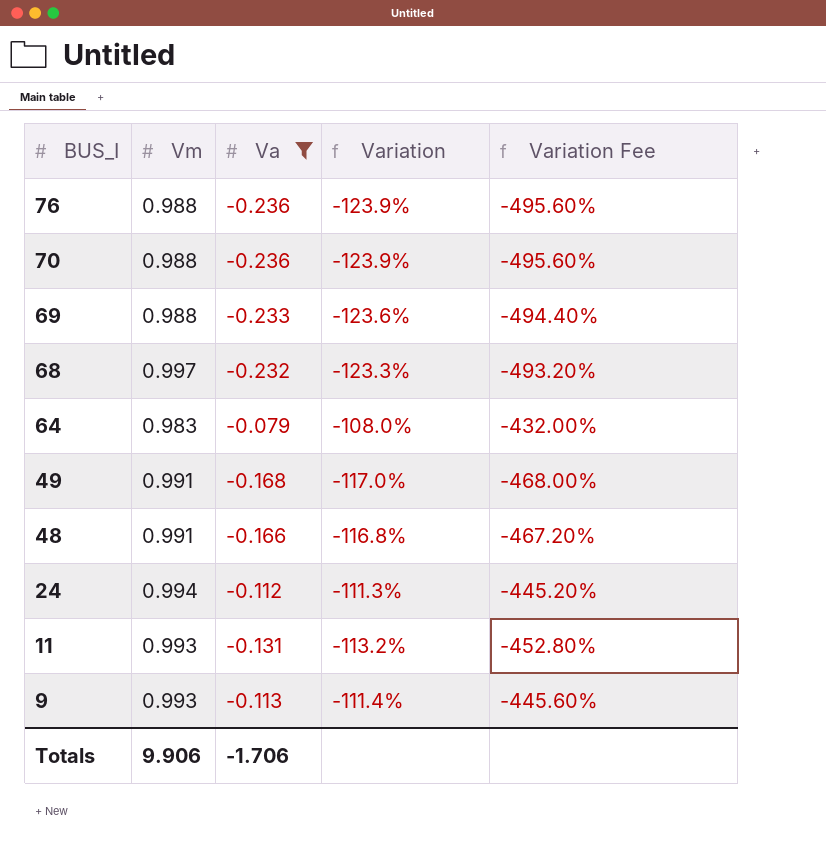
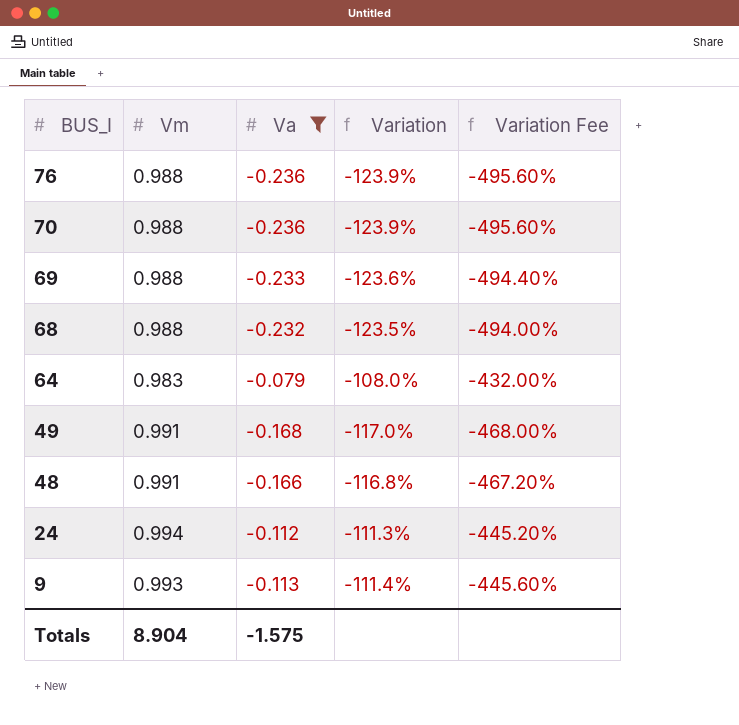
row 11: 0.993 | -0.131 | -113.2% | -452.80% -> none
68 | Vm: 0.997 -> 0.988
68 | Variation: -123.3% -> -123.5%
68 | Variation Fee: -493.20% -> -494.00%
Totals | Vm: 9.906 -> 8.904
Totals | Va: -1.706 -> -1.575

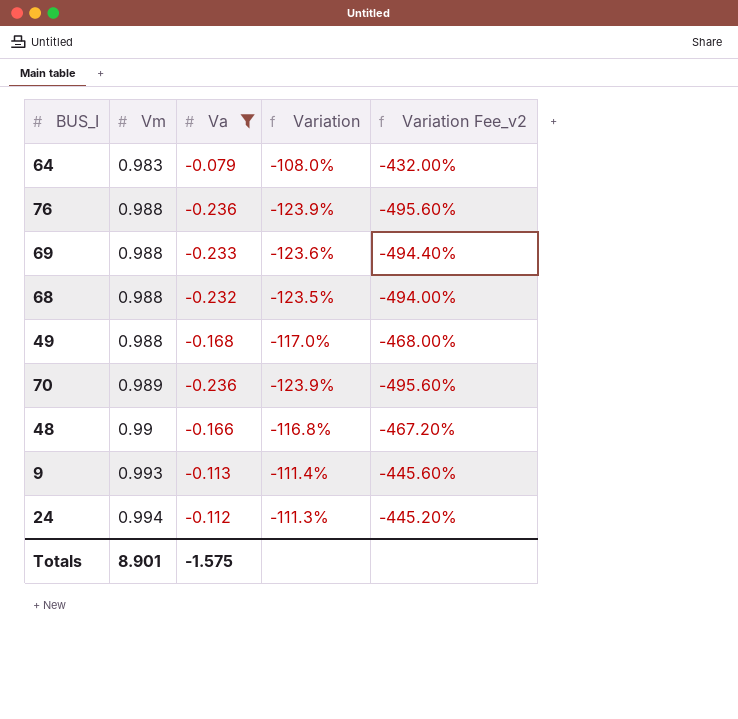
row order: BUS_I descending -> Vm ascending
column name: Variation Fee -> Variation Fee_v2
49 | Vm: 0.991 -> 0.988
70 | Vm: 0.988 -> 0.989
48 | Vm: 0.991 -> 0.99
Totals | Vm: 8.904 -> 8.901

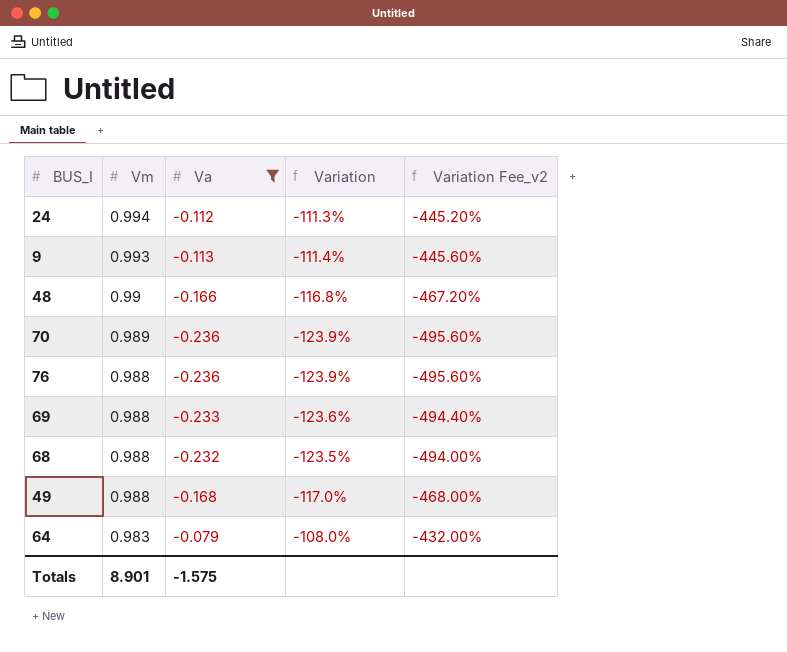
row order: Vm ascending -> Vm descending

